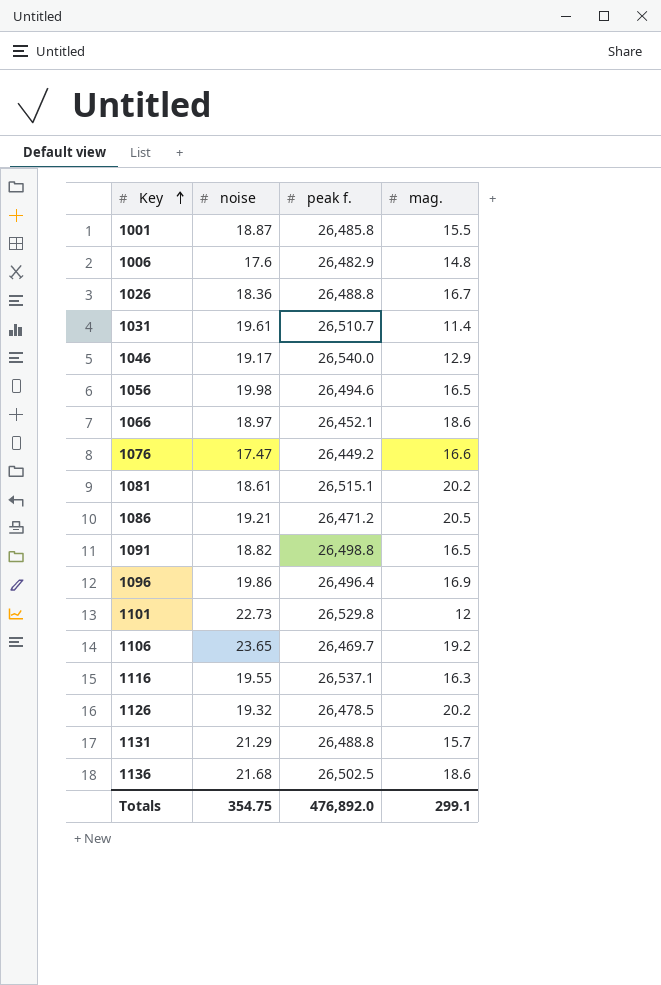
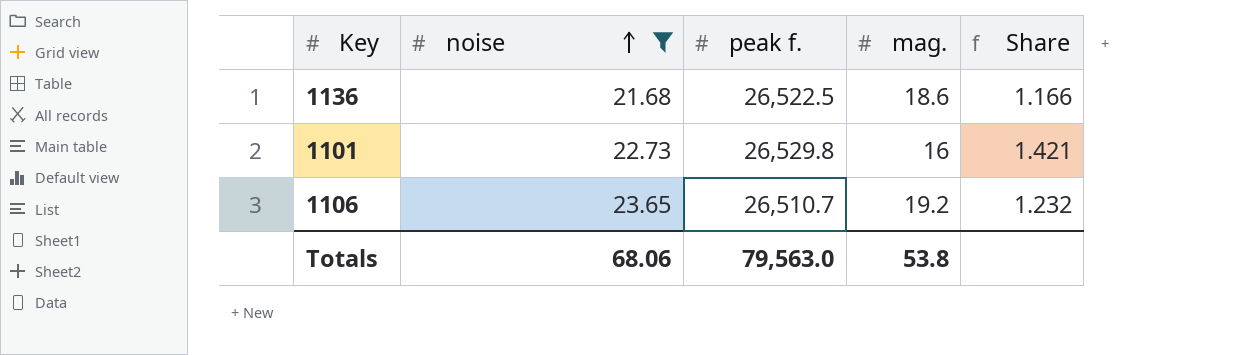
filter: none -> noise >= 21.68
row order: Key ascending -> noise ascending
column Share | formula: none -> [noise] / [mag.]
1136 | peak f.: 26,502.5 -> 26,522.5
1101 | mag.: 12 -> 16
1106 | peak f.: 26,469.7 -> 26,510.7
Totals | noise: 354.75 -> 68.06
Totals | peak f.: 476,892.0 -> 79,563.0
Totals | mag.: 299.1 -> 53.8

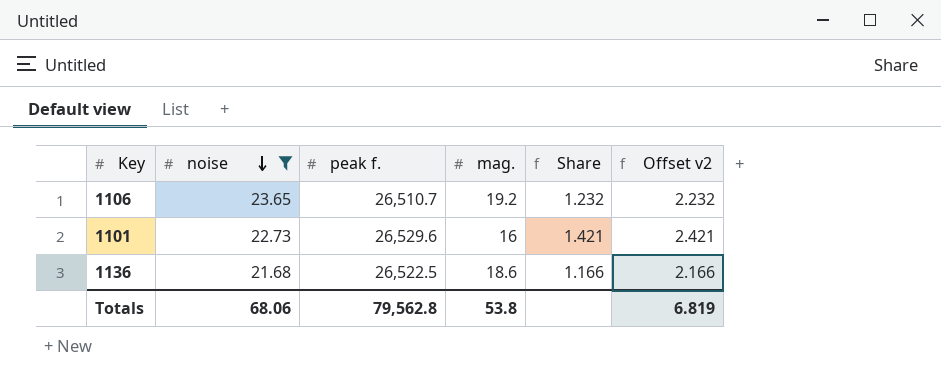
row order: noise ascending -> noise descending
column Offset v2 | formula: none -> [Share] + 1
1101 | peak f.: 26,529.8 -> 26,529.6
Totals | peak f.: 79,563.0 -> 79,562.8

